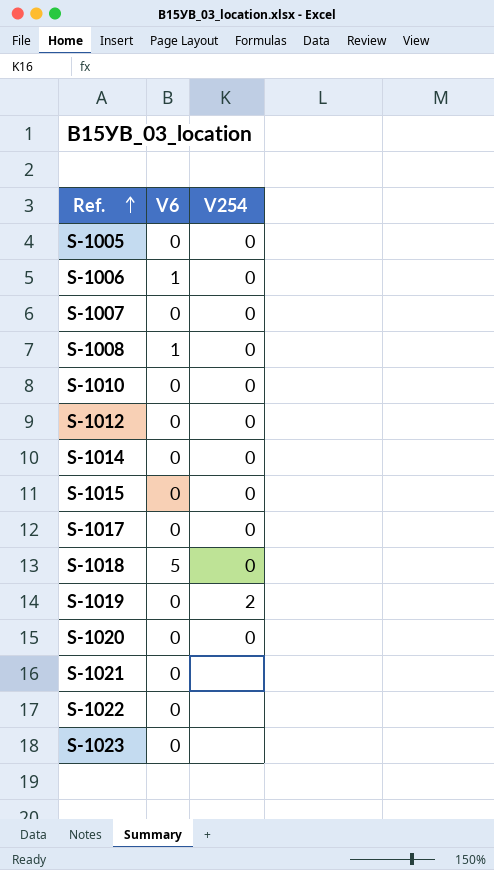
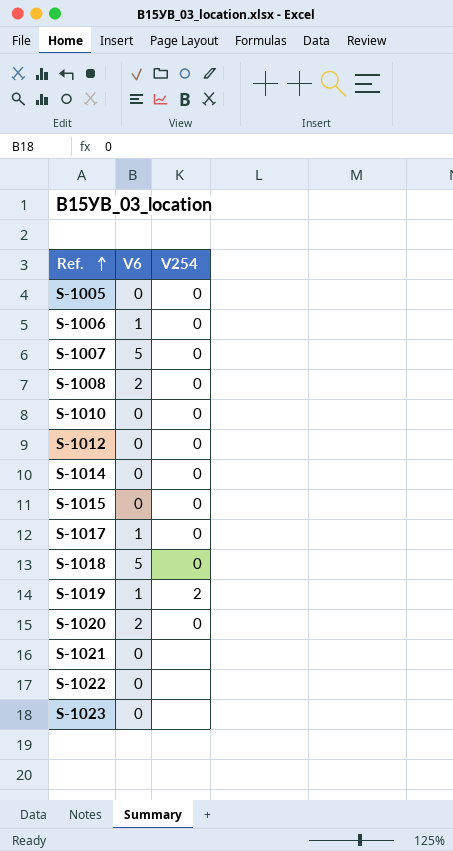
S-1007 | V6: 0 -> 5
S-1008 | V6: 1 -> 2
S-1017 | V6: 0 -> 1
S-1019 | V6: 0 -> 1
S-1020 | V6: 0 -> 2

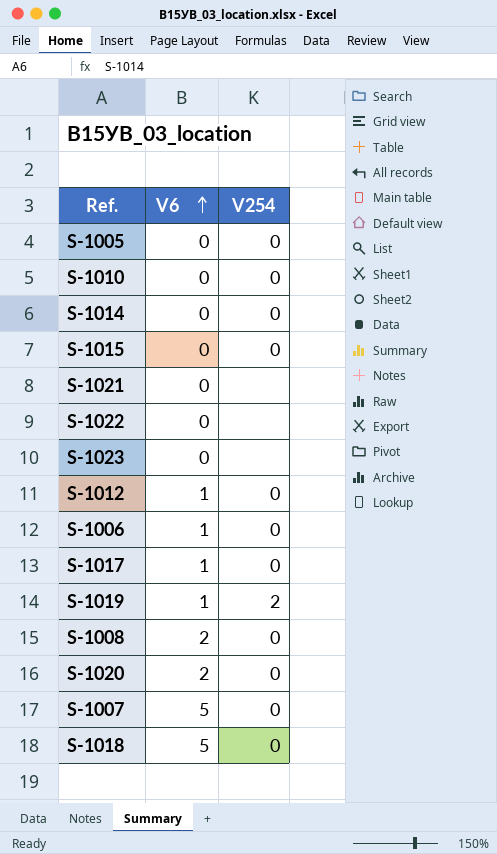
row order: Ref. ascending -> V6 ascending
S-1012 | V6: 0 -> 1

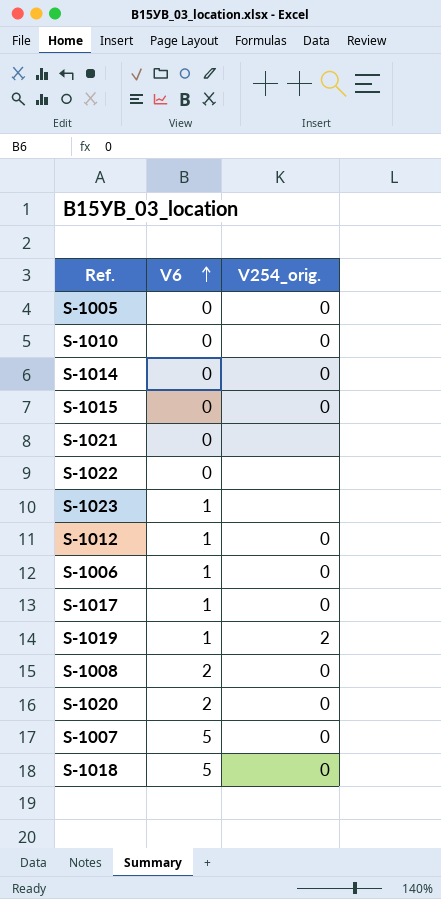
column name: V254 -> V254_orig.
S-1023 | V6: 0 -> 1

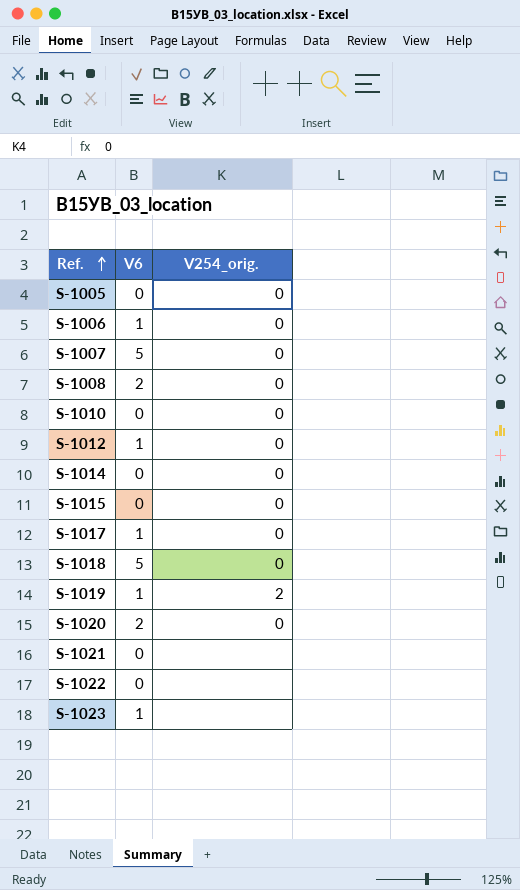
row order: V6 ascending -> Ref. ascending

